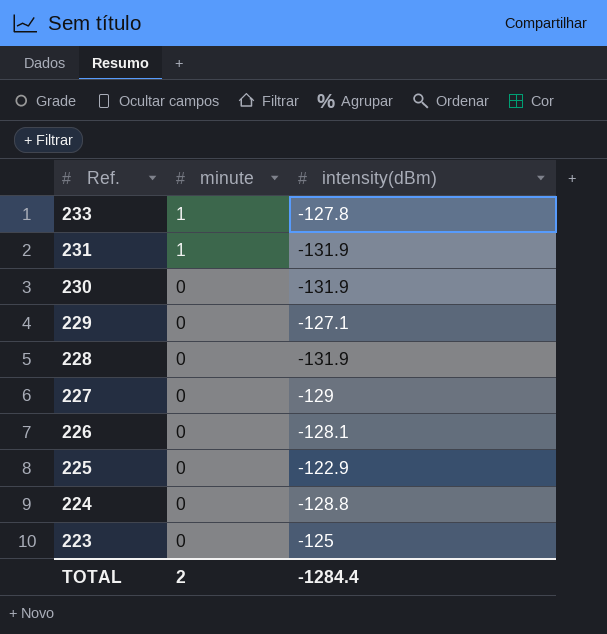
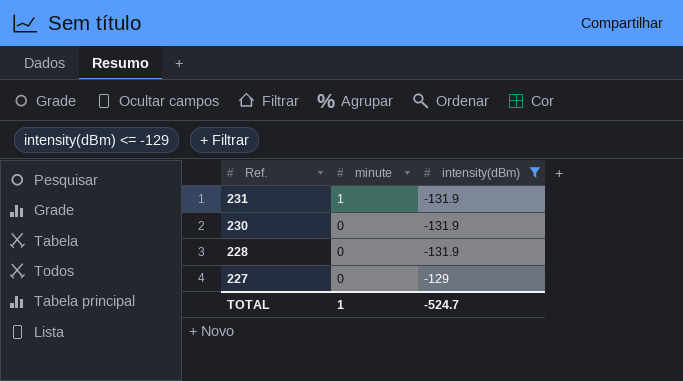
filter: none -> intensity(dBm) <= -129
TOTAL | minute: 2 -> 1
TOTAL | intensity(dBm): -1284.4 -> -524.7

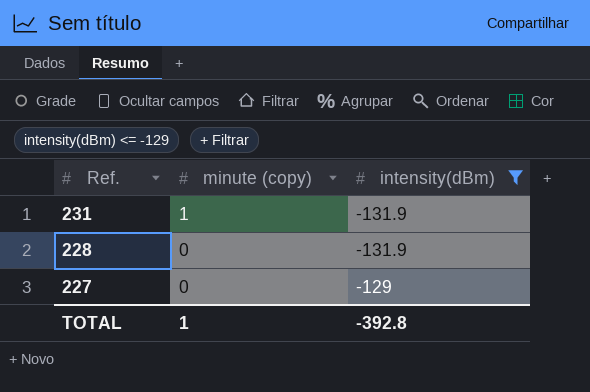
column name: minute -> minute (copy)
row 230: 0 | -131.9 -> none
TOTAL | intensity(dBm): -524.7 -> -392.8

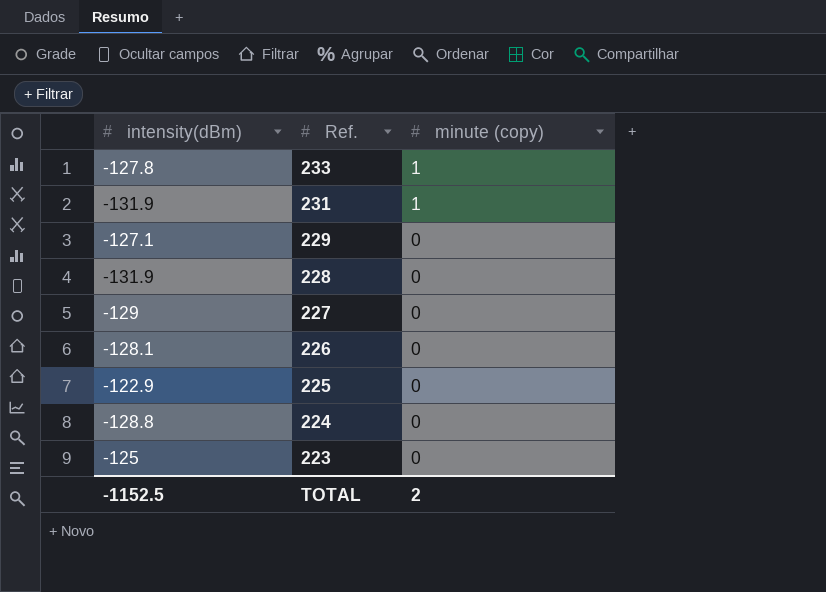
filter: intensity(dBm) <= -129 -> none
column intensity(dBm) | position: 3 -> 1
TOTAL | intensity(dBm): -392.8 -> -1152.5
TOTAL | minute (copy): 1 -> 2

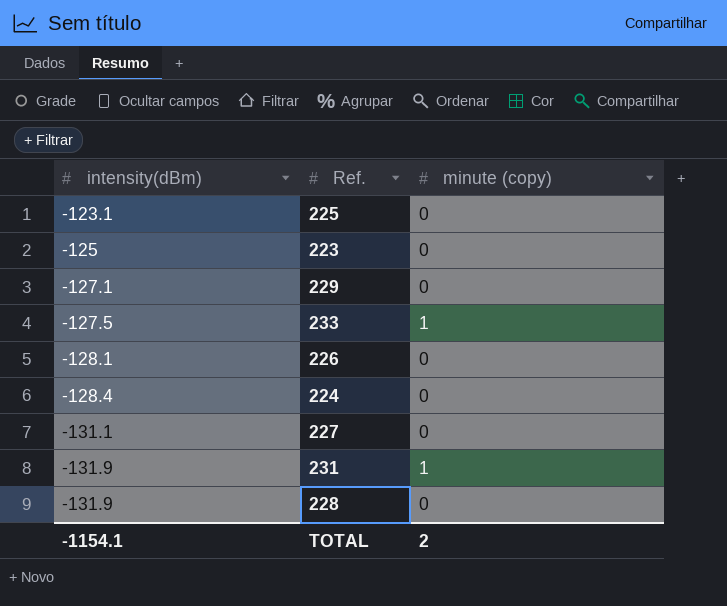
row order: Ref. descending -> intensity(dBm) descending
225 | intensity(dBm): -122.9 -> -123.1
233 | intensity(dBm): -127.8 -> -127.5
224 | intensity(dBm): -128.8 -> -128.4
227 | intensity(dBm): -129 -> -131.1
TOTAL | intensity(dBm): -1152.5 -> -1154.1

